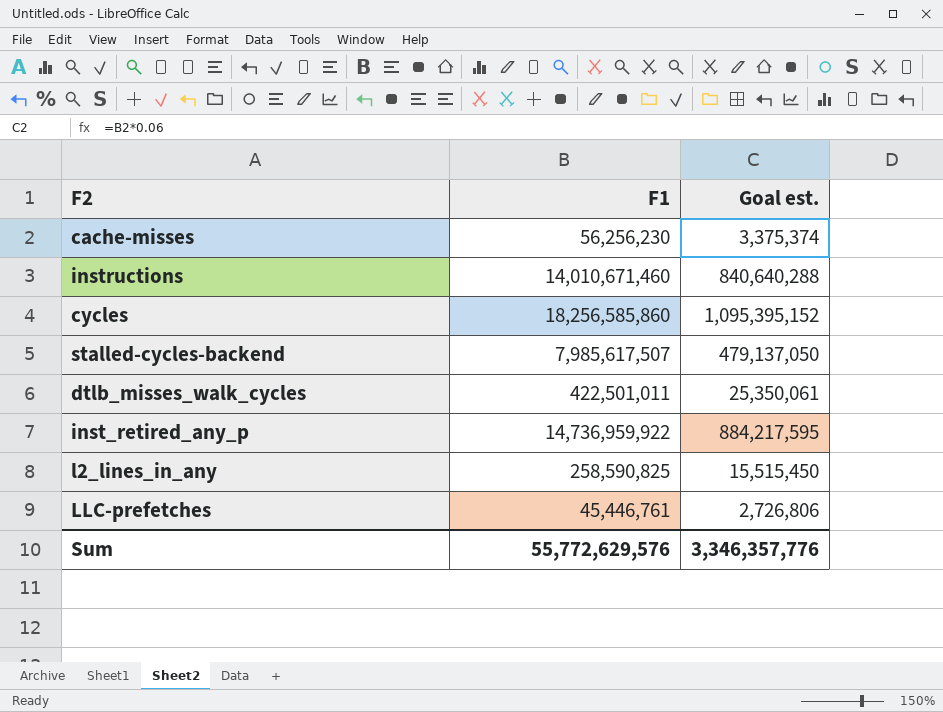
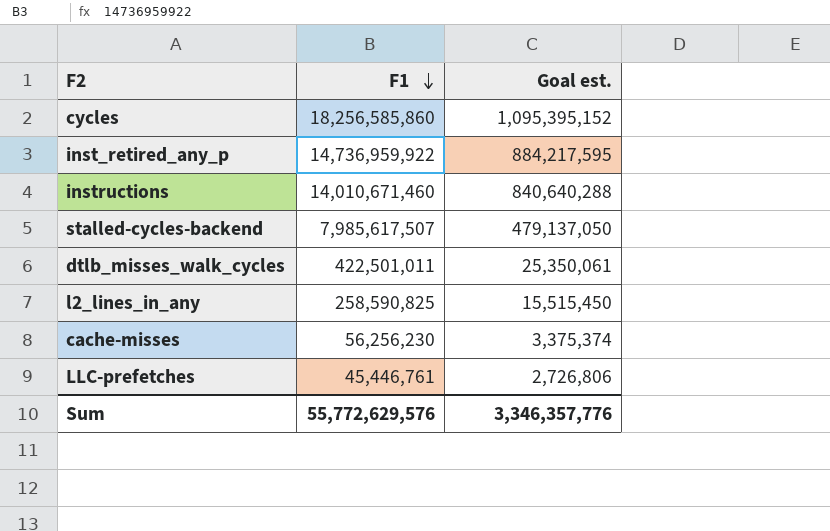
row order: none -> F1 descending

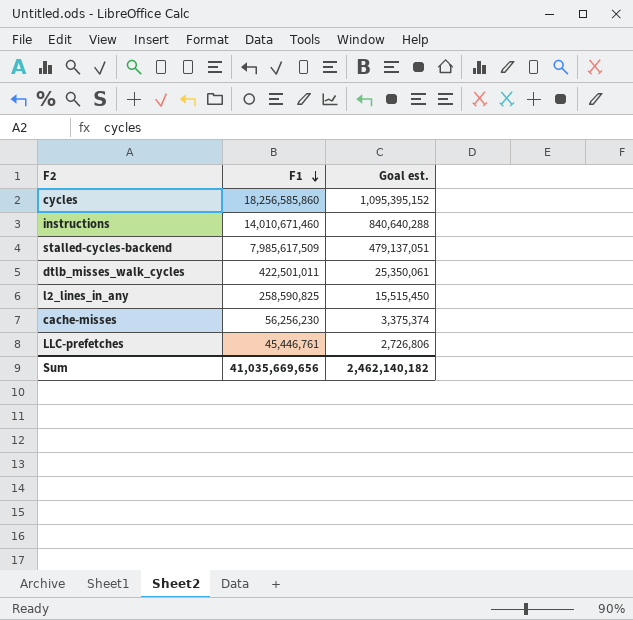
row inst_retired_any_p: 14,736,959,922 | 884,217,595 -> none
stalled-cycles-backend | F1: 7,985,617,507 -> 7,985,617,509
stalled-cycles-backend | Goal est.: 479,137,050 -> 479,137,051
Sum | F1: 55,772,629,576 -> 41,035,669,656
Sum | Goal est.: 3,346,357,776 -> 2,462,140,182

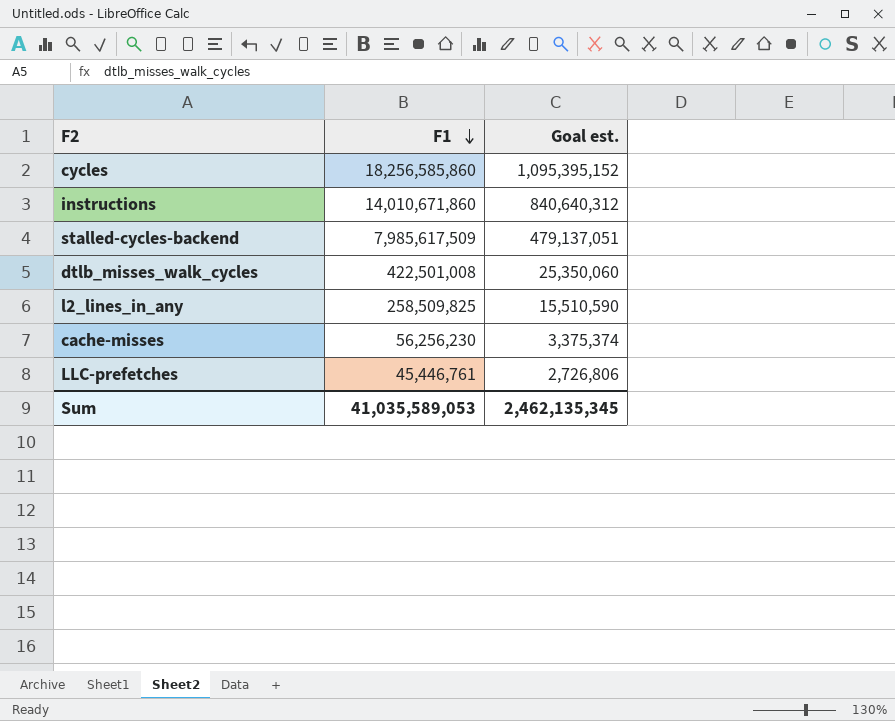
instructions | F1: 14,010,671,460 -> 14,010,671,860
instructions | Goal est.: 840,640,288 -> 840,640,312
dtlb_misses_walk_cycles | F1: 422,501,011 -> 422,501,008
dtlb_misses_walk_cycles | Goal est.: 25,350,061 -> 25,350,060
l2_lines_in_any | F1: 258,590,825 -> 258,509,825
l2_lines_in_any | Goal est.: 15,515,450 -> 15,510,590
Sum | F1: 41,035,669,656 -> 41,035,589,053
Sum | Goal est.: 2,462,140,182 -> 2,462,135,345

